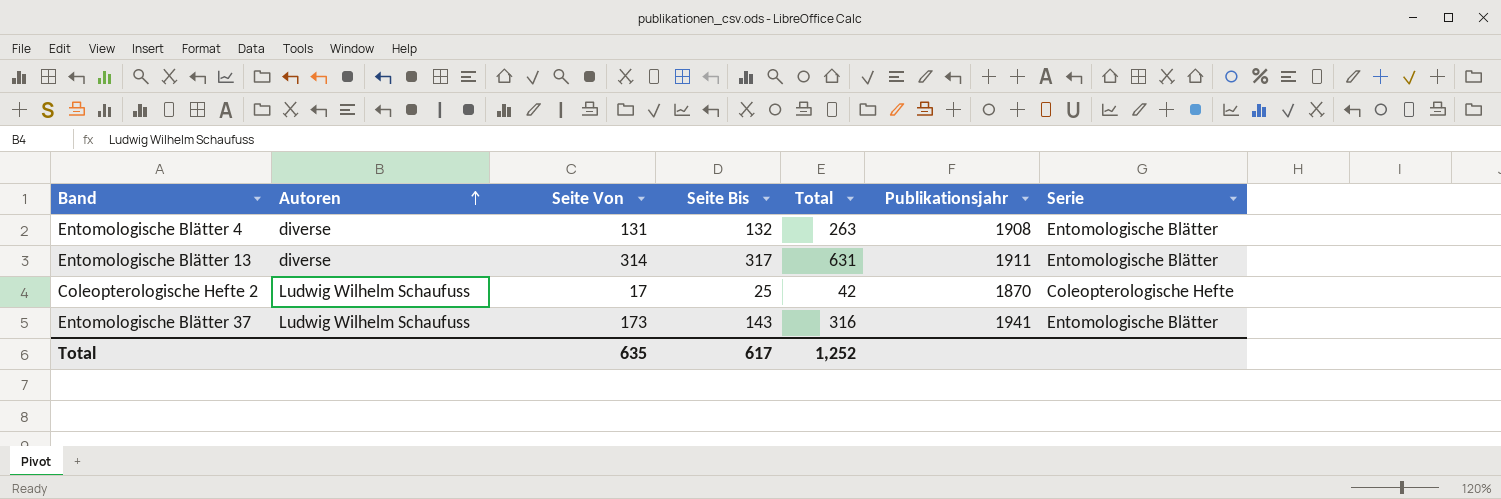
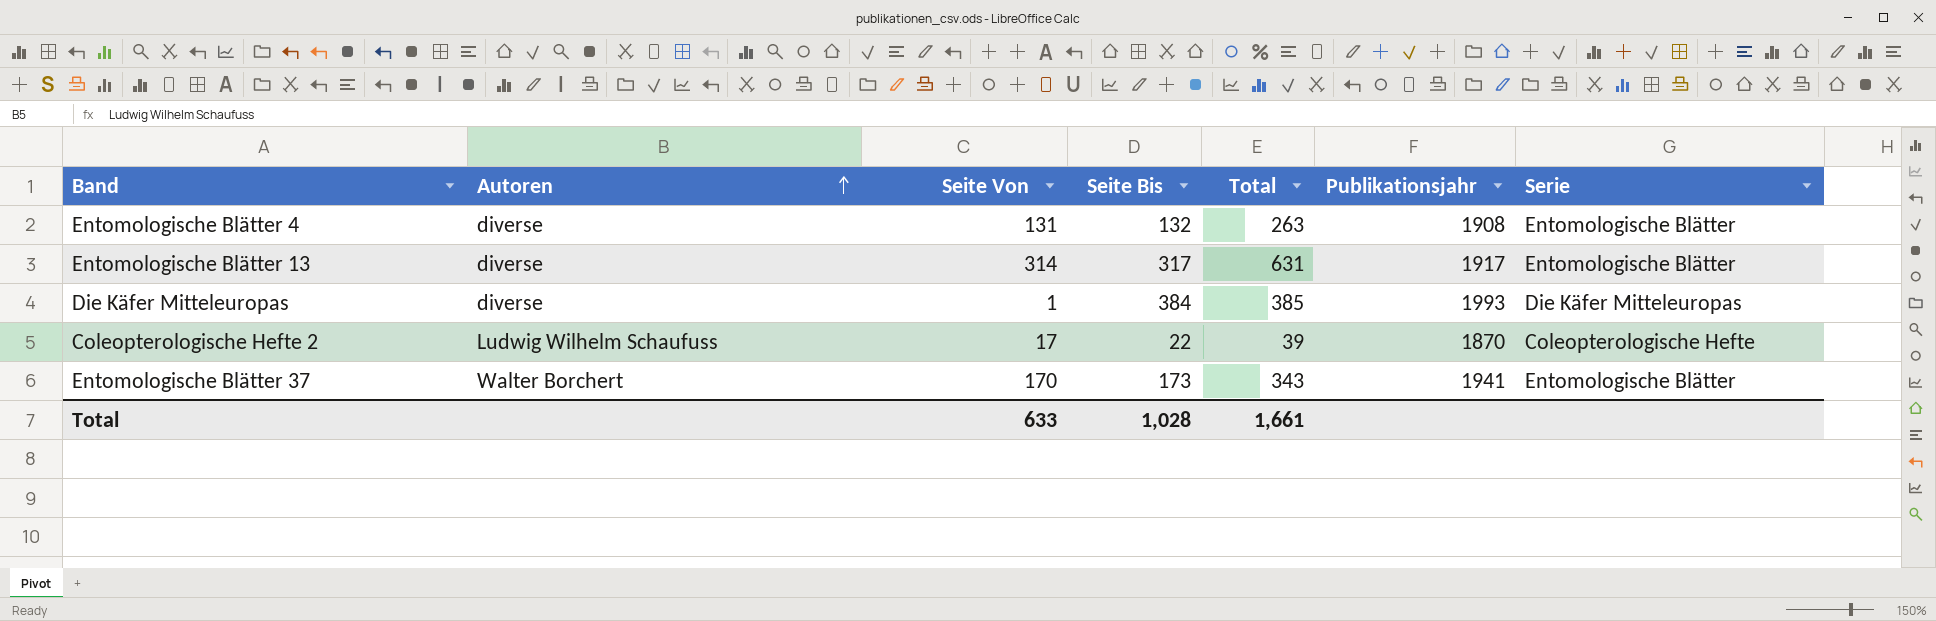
Entomologische Blätter 13 | Publikationsjahr: 1911 -> 1917
row Die Käfer Mitteleuropas: none -> diverse | 1 | 384 | 385 | 1993 | Die Käfer Mitteleuropas
Coleopterologische Hefte 2 | Seite Bis: 25 -> 22
Coleopterologische Hefte 2 | Total: 42 -> 39
Entomologische Blätter 37 | Autoren: Ludwig Wilhelm Schaufuss -> Walter Borchert
Entomologische Blätter 37 | Seite Von: 173 -> 170
Entomologische Blätter 37 | Seite Bis: 143 -> 173
Entomologische Blätter 37 | Total: 316 -> 343
Total | Seite Von: 635 -> 633
Total | Seite Bis: 617 -> 1,028
Total | Total: 1,252 -> 1,661

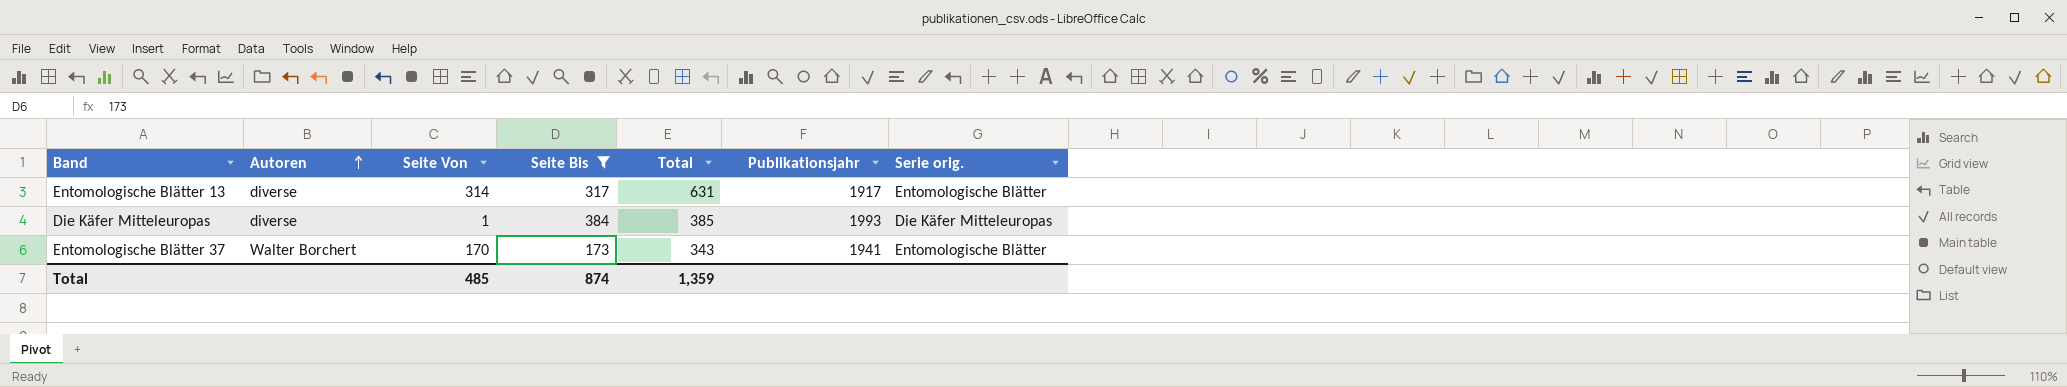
filter: none -> Seite Bis >= 173
column name: Serie -> Serie orig.
Total | Seite Von: 633 -> 485
Total | Seite Bis: 1,028 -> 874
Total | Total: 1,661 -> 1,359

